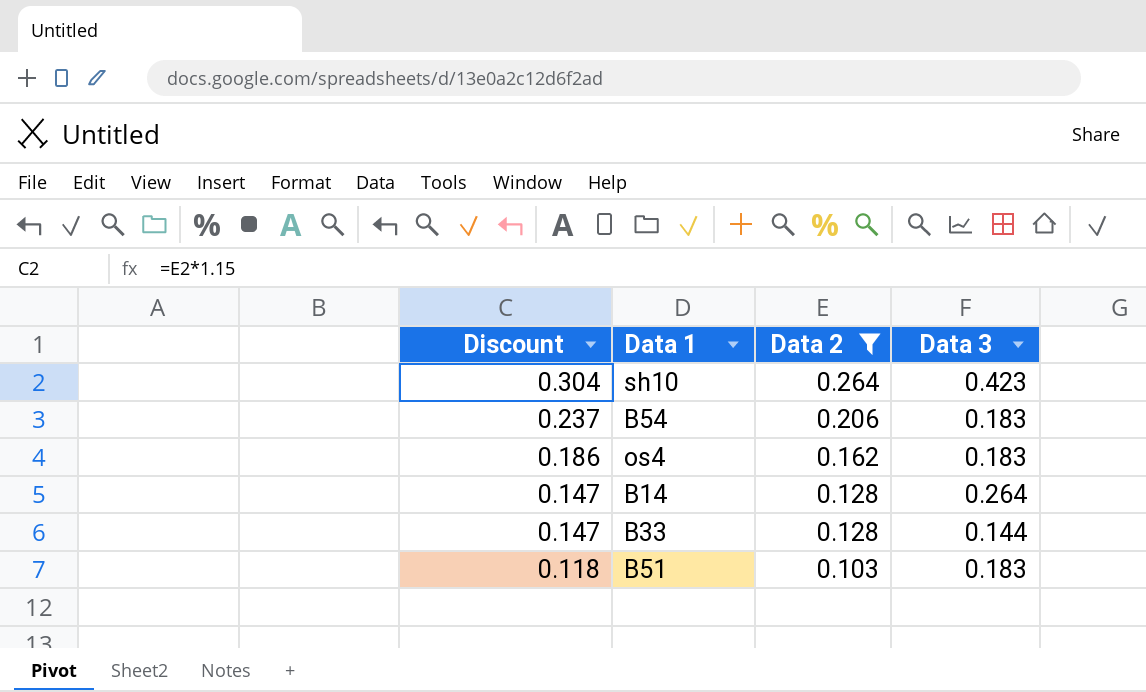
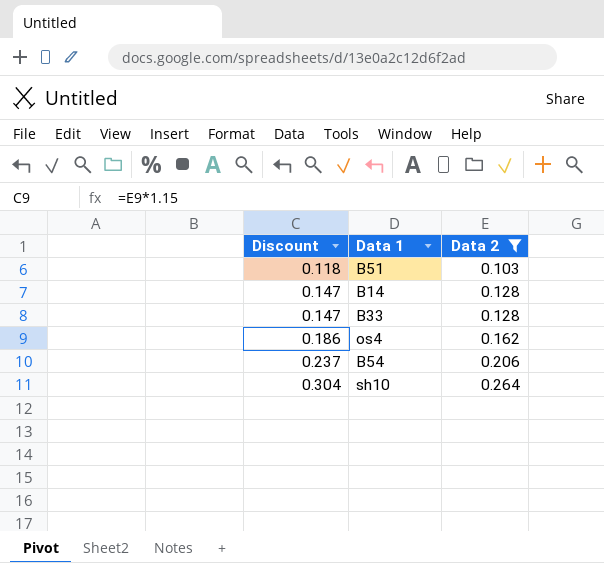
row order: Discount descending -> Discount ascending
column Data 3 | position: 4 -> none

